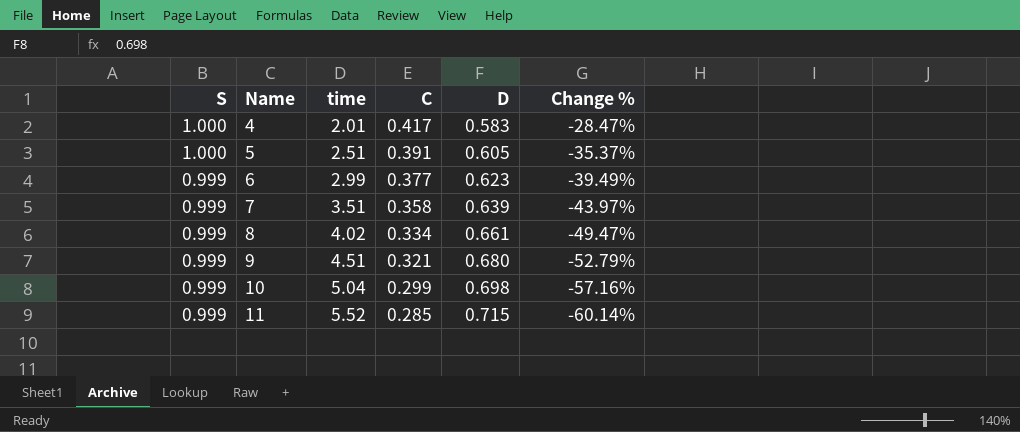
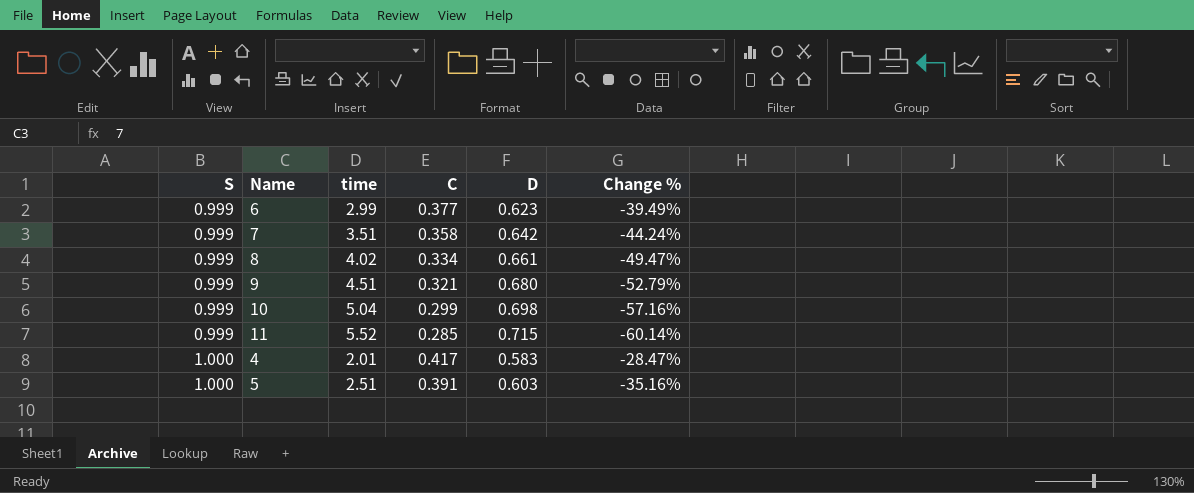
row order: S descending -> S ascending
7 | D: 0.639 -> 0.642
7 | Change %: -43.97% -> -44.24%
5 | D: 0.605 -> 0.603
5 | Change %: -35.37% -> -35.16%

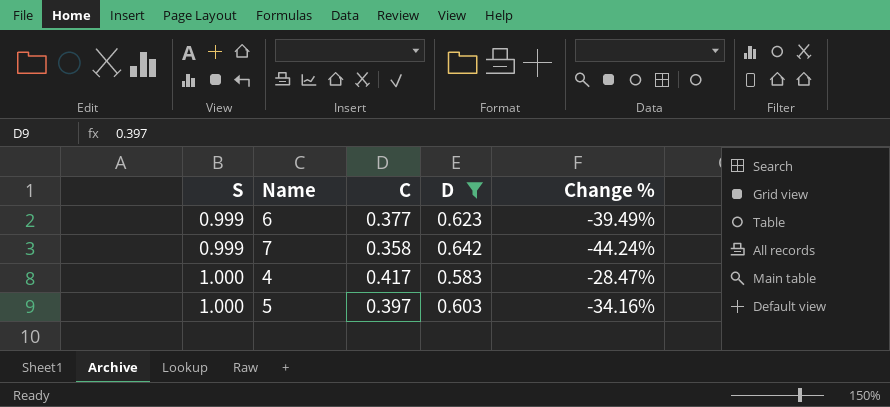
filter: none -> D <= 0.642
column time | position: 3 -> none
5 | C: 0.391 -> 0.397
5 | Change %: -35.16% -> -34.16%

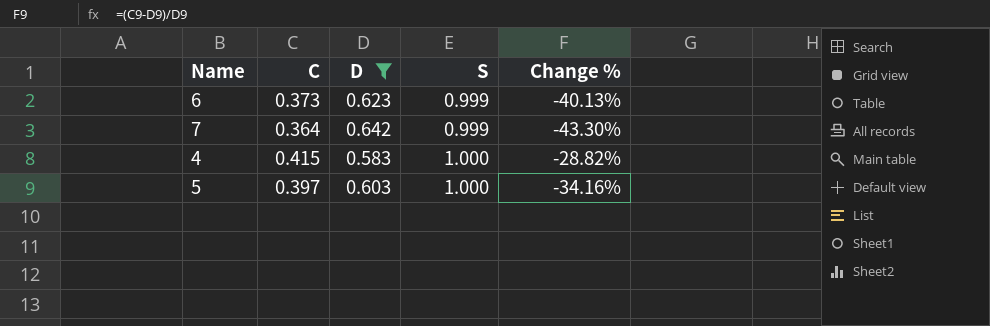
column S | position: 1 -> 4
6 | C: 0.377 -> 0.373
6 | Change %: -39.49% -> -40.13%
7 | C: 0.358 -> 0.364
7 | Change %: -44.24% -> -43.30%
4 | C: 0.417 -> 0.415
4 | Change %: -28.47% -> -28.82%

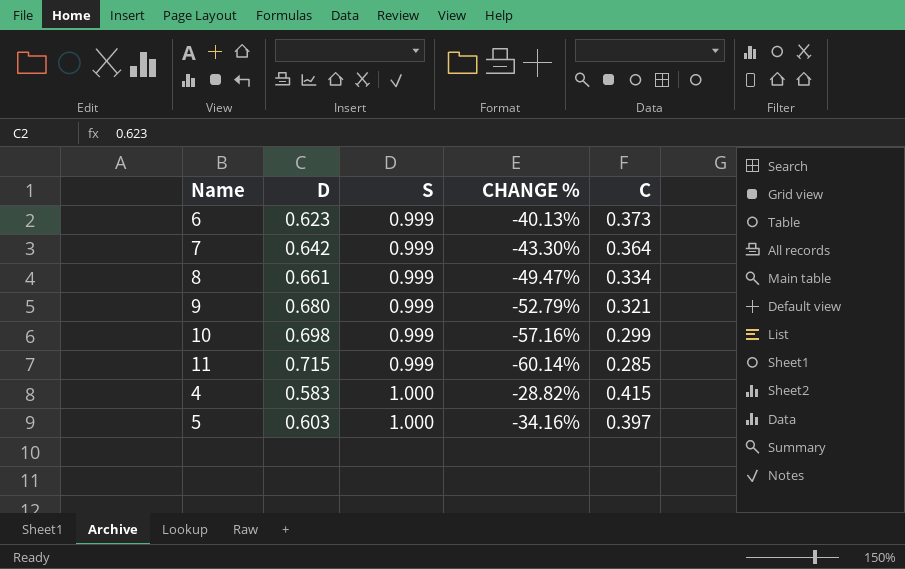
filter: D <= 0.642 -> none
column name: Change % -> CHANGE %
column C | position: 2 -> 5

